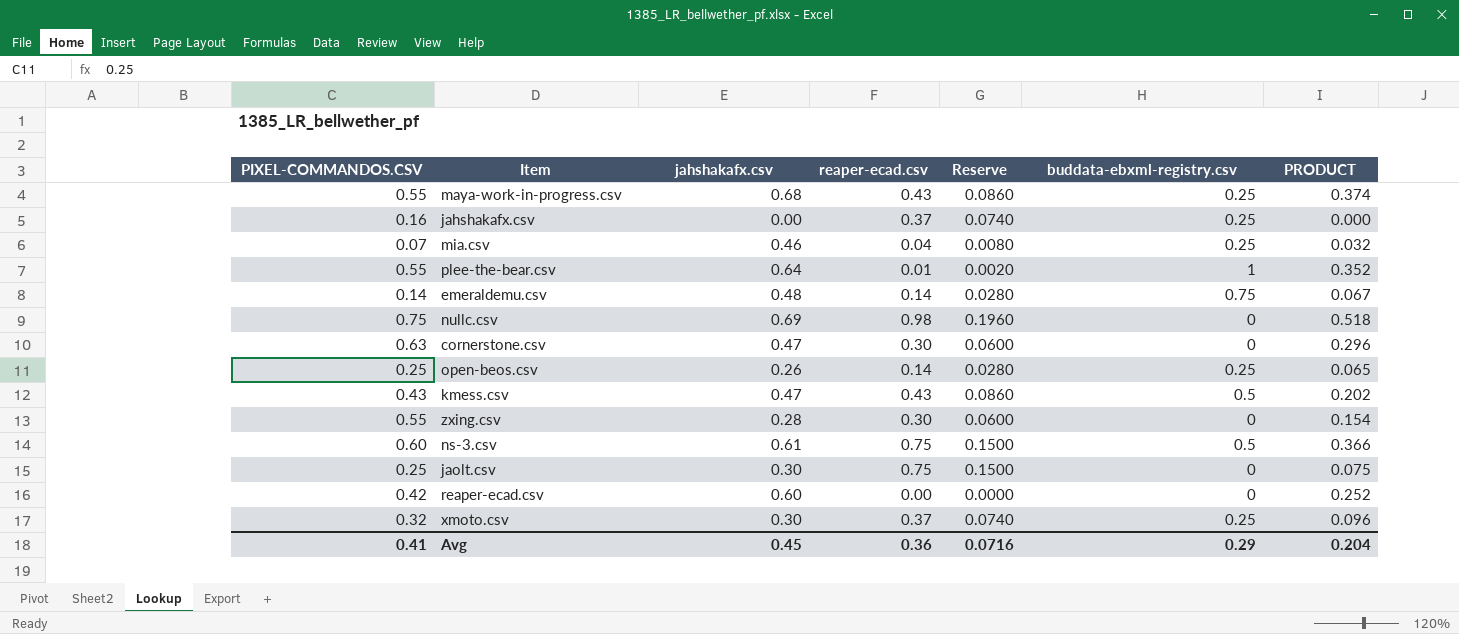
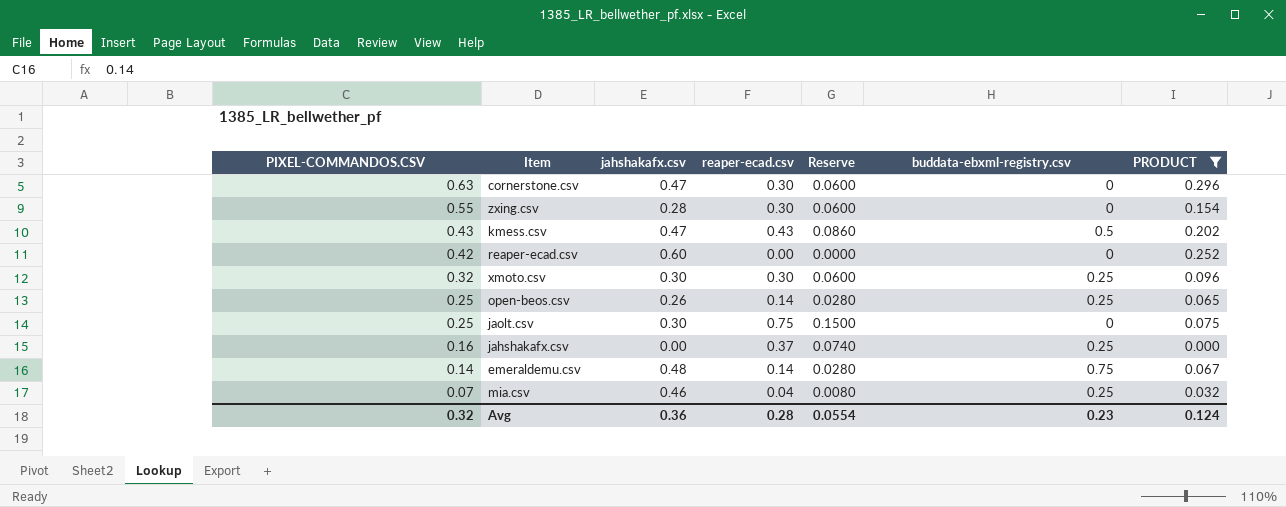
filter: none -> PRODUCT <= 0.296
row order: none -> PIXEL-COMMANDOS.CSV descending
xmoto.csv | reaper-ecad.csv: 0.37 -> 0.30
xmoto.csv | Reserve: 0.0740 -> 0.0600
Avg | PIXEL-COMMANDOS.CSV: 0.41 -> 0.32
Avg | jahshakafx.csv: 0.45 -> 0.36
Avg | reaper-ecad.csv: 0.36 -> 0.28
Avg | Reserve: 0.0716 -> 0.0554
Avg | buddata-ebxml-registry.csv: 0.29 -> 0.23
Avg | PRODUCT: 0.204 -> 0.124

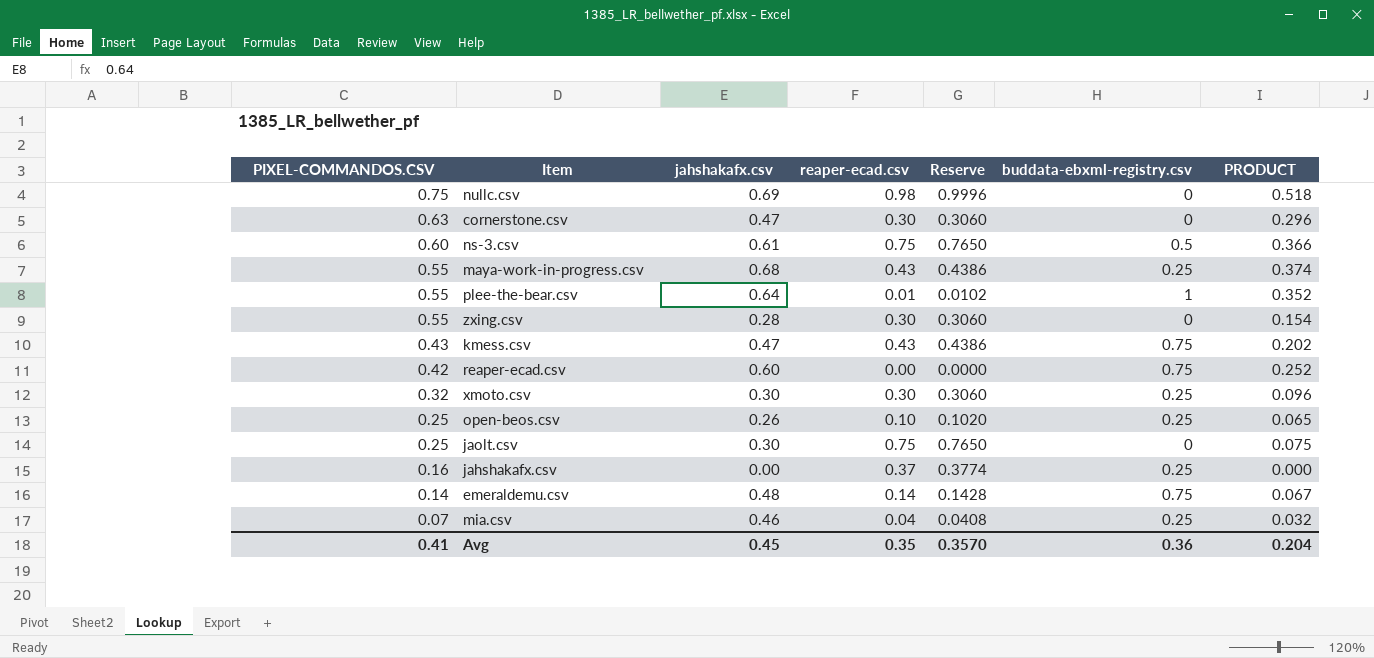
filter: PRODUCT <= 0.296 -> none
column Reserve | formula: [reaper-ecad.csv] * 0.2 -> [reaper-ecad.csv] * 1.02
kmess.csv | buddata-ebxml-registry.csv: 0.5 -> 0.75
reaper-ecad.csv | buddata-ebxml-registry.csv: 0 -> 0.75
open-beos.csv | reaper-ecad.csv: 0.14 -> 0.10
Avg | PIXEL-COMMANDOS.CSV: 0.32 -> 0.41
Avg | jahshakafx.csv: 0.36 -> 0.45
Avg | reaper-ecad.csv: 0.28 -> 0.35
Avg | Reserve: 0.0554 -> 0.3570
Avg | buddata-ebxml-registry.csv: 0.23 -> 0.36
Avg | PRODUCT: 0.124 -> 0.204

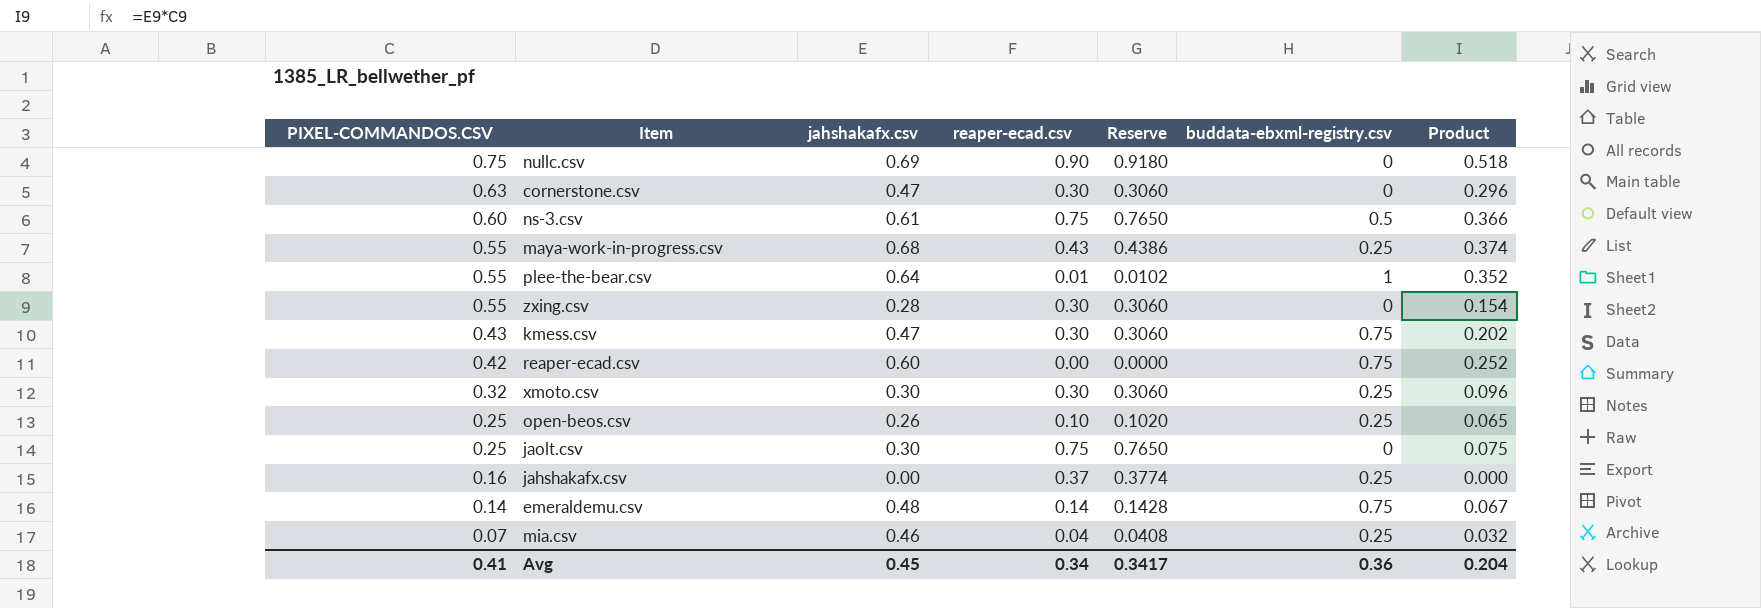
column name: PRODUCT -> Product
nullc.csv | reaper-ecad.csv: 0.98 -> 0.90
nullc.csv | Reserve: 0.9996 -> 0.9180
kmess.csv | reaper-ecad.csv: 0.43 -> 0.30
kmess.csv | Reserve: 0.4386 -> 0.3060
Avg | reaper-ecad.csv: 0.35 -> 0.34
Avg | Reserve: 0.3570 -> 0.3417

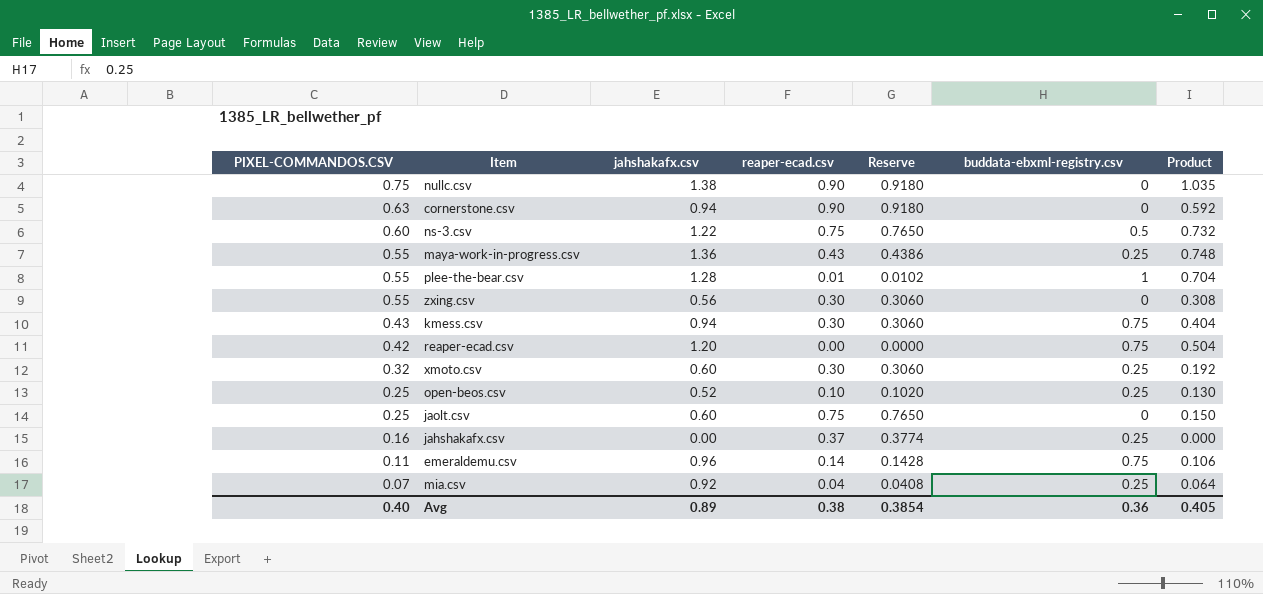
nullc.csv | jahshakafx.csv: 0.69 -> 1.38
nullc.csv | Product: 0.518 -> 1.035
cornerstone.csv | jahshakafx.csv: 0.47 -> 0.94
cornerstone.csv | reaper-ecad.csv: 0.30 -> 0.90
cornerstone.csv | Reserve: 0.3060 -> 0.9180
cornerstone.csv | Product: 0.296 -> 0.592
ns-3.csv | jahshakafx.csv: 0.61 -> 1.22
ns-3.csv | Product: 0.366 -> 0.732
maya-work-in-progress.csv | jahshakafx.csv: 0.68 -> 1.36
maya-work-in-progress.csv | Product: 0.374 -> 0.748
plee-the-bear.csv | jahshakafx.csv: 0.64 -> 1.28
plee-the-bear.csv | Product: 0.352 -> 0.704
zxing.csv | jahshakafx.csv: 0.28 -> 0.56
zxing.csv | Product: 0.154 -> 0.308
kmess.csv | jahshakafx.csv: 0.47 -> 0.94
kmess.csv | Product: 0.202 -> 0.404
reaper-ecad.csv | jahshakafx.csv: 0.60 -> 1.20
reaper-ecad.csv | Product: 0.252 -> 0.504
xmoto.csv | jahshakafx.csv: 0.30 -> 0.60
xmoto.csv | Product: 0.096 -> 0.192
open-beos.csv | jahshakafx.csv: 0.26 -> 0.52
open-beos.csv | Product: 0.065 -> 0.130
jaolt.csv | jahshakafx.csv: 0.30 -> 0.60
jaolt.csv | Product: 0.075 -> 0.150
emeraldemu.csv | PIXEL-COMMANDOS.CSV: 0.14 -> 0.11
emeraldemu.csv | jahshakafx.csv: 0.48 -> 0.96
emeraldemu.csv | Product: 0.067 -> 0.106
mia.csv | jahshakafx.csv: 0.46 -> 0.92
mia.csv | Product: 0.032 -> 0.064
Avg | PIXEL-COMMANDOS.CSV: 0.41 -> 0.40
Avg | jahshakafx.csv: 0.45 -> 0.89
Avg | reaper-ecad.csv: 0.34 -> 0.38
Avg | Reserve: 0.3417 -> 0.3854
Avg | Product: 0.204 -> 0.405

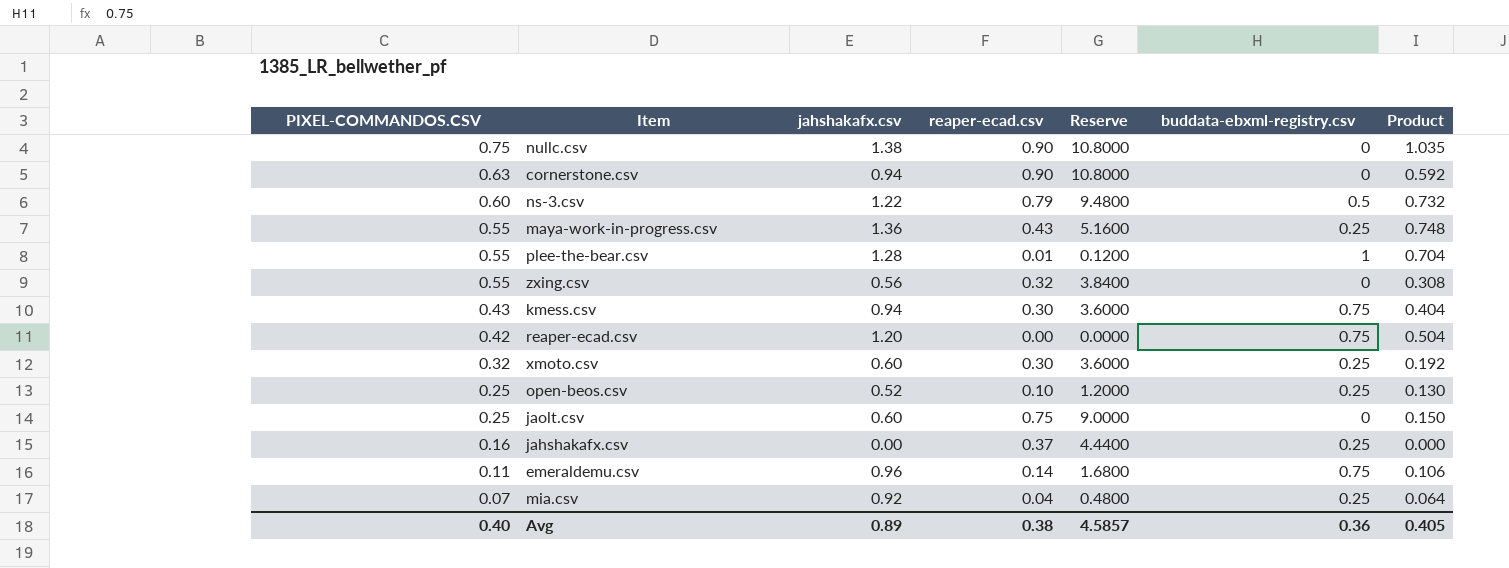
column Reserve | formula: [reaper-ecad.csv] * 1.02 -> [reaper-ecad.csv] * 12
ns-3.csv | reaper-ecad.csv: 0.75 -> 0.79
zxing.csv | reaper-ecad.csv: 0.30 -> 0.32
Avg | Reserve: 0.3854 -> 4.5857

